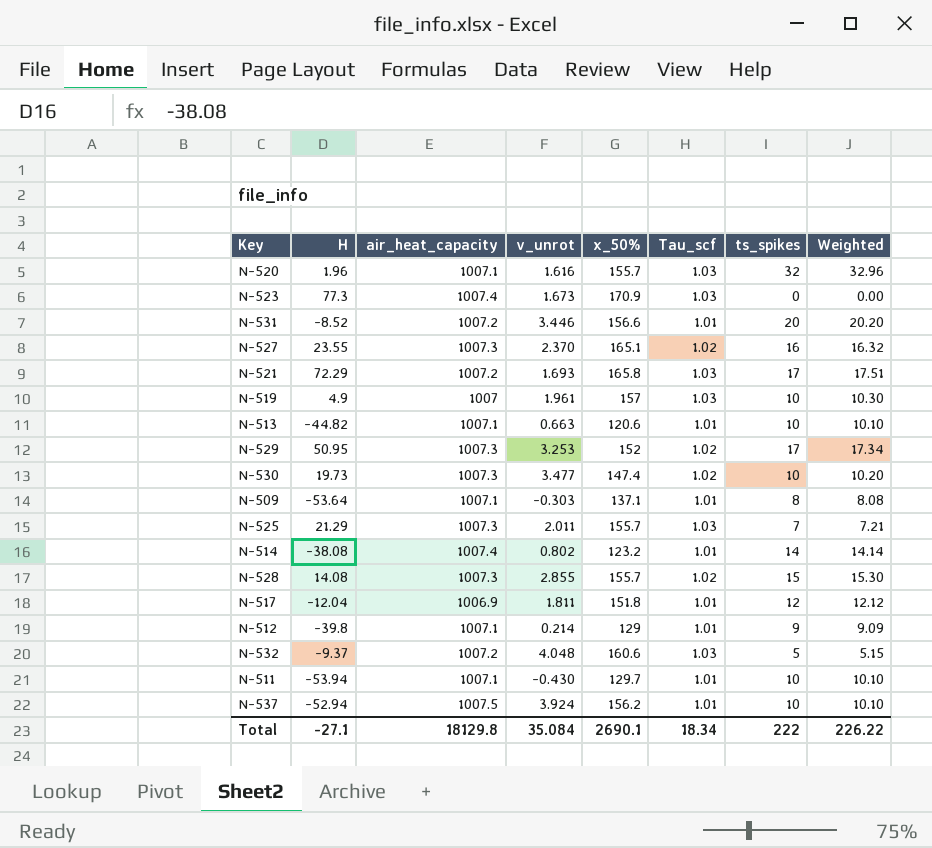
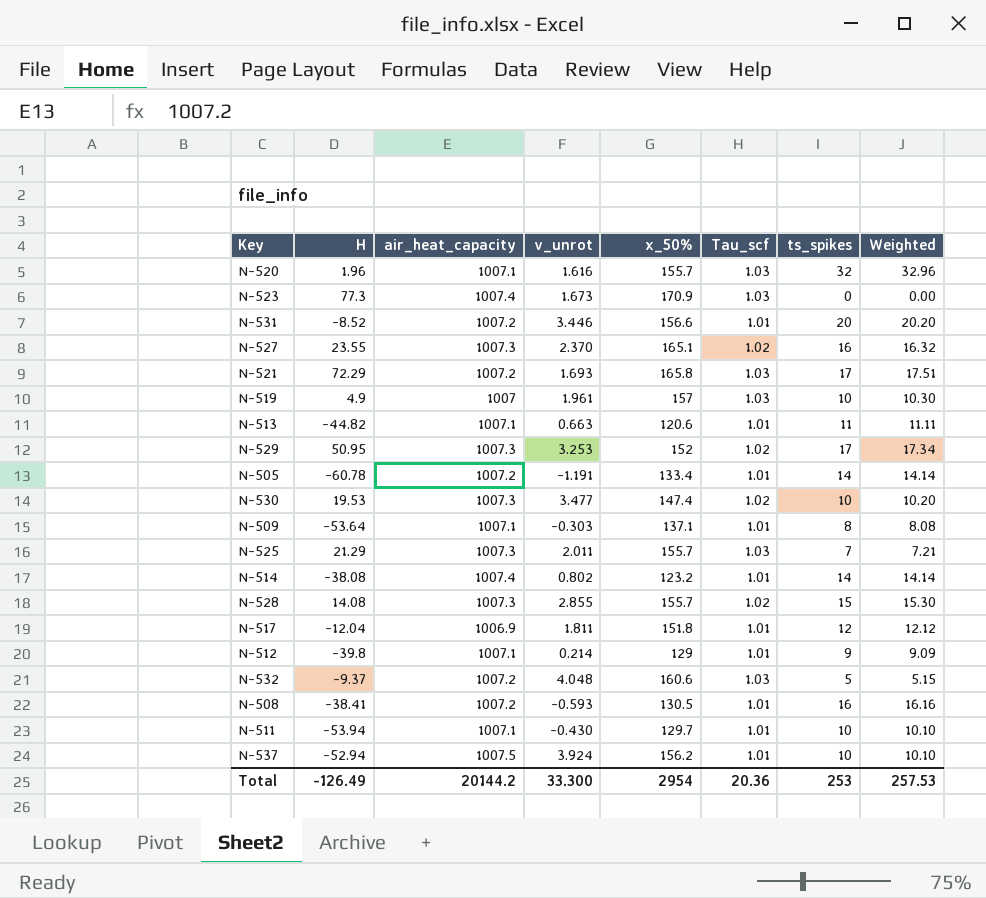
N-513 | ts_spikes: 10 -> 11
N-513 | Weighted: 10.10 -> 11.11
row N-505: none -> -60.78 | 1007.2 | -1.191 | 133.4 | 1.01 | 14 | 14.14
N-530 | H: 19.73 -> 19.53
row N-508: none -> -38.41 | 1007.2 | -0.593 | 130.5 | 1.01 | 16 | 16.16
Total | H: -27.1 -> -126.49
Total | air_heat_capacity: 18129.8 -> 20144.2
Total | v_unrot: 35.084 -> 33.300
Total | x_50%: 2690.1 -> 2954
Total | Tau_scf: 18.34 -> 20.36
Total | ts_spikes: 222 -> 253
Total | Weighted: 226.22 -> 257.53

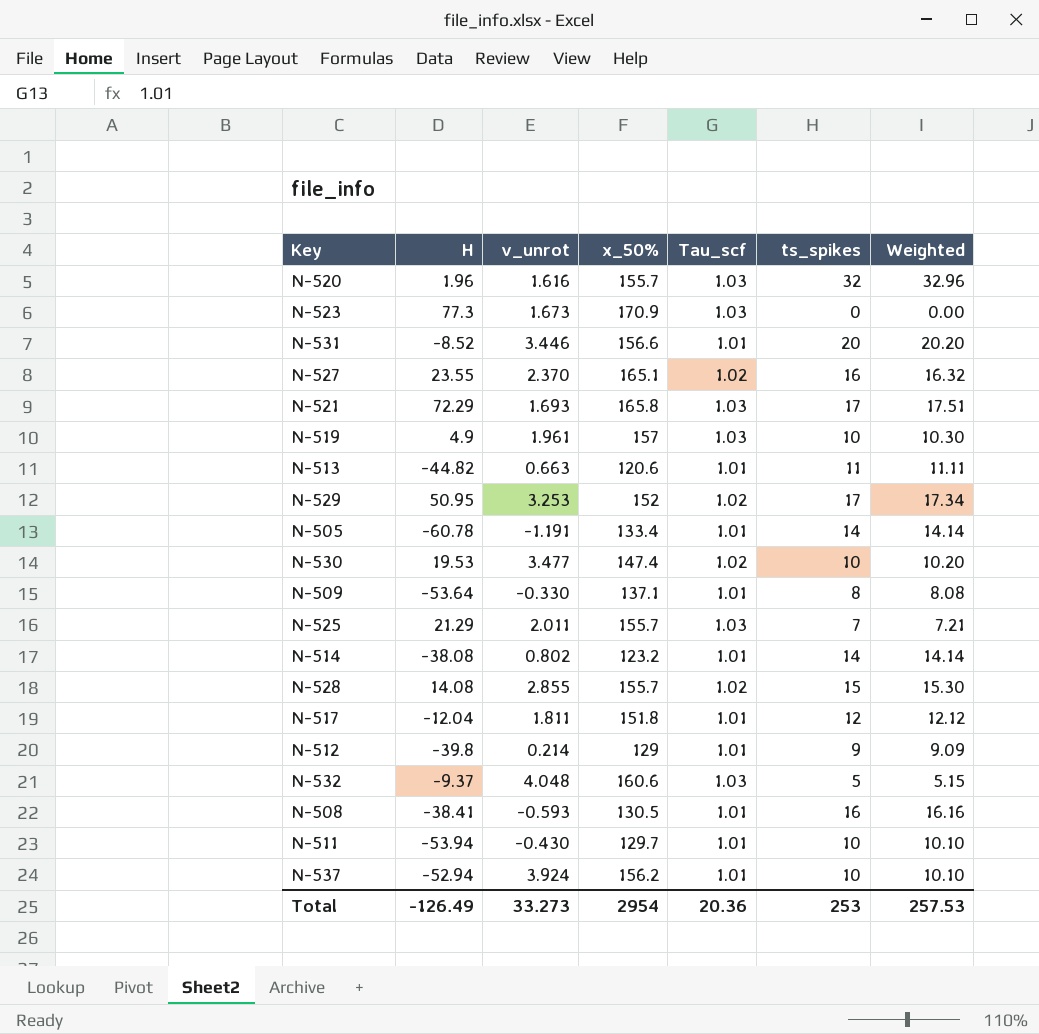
column air_heat_capacity | position: 3 -> none
N-509 | v_unrot: -0.303 -> -0.330
Total | v_unrot: 33.300 -> 33.273

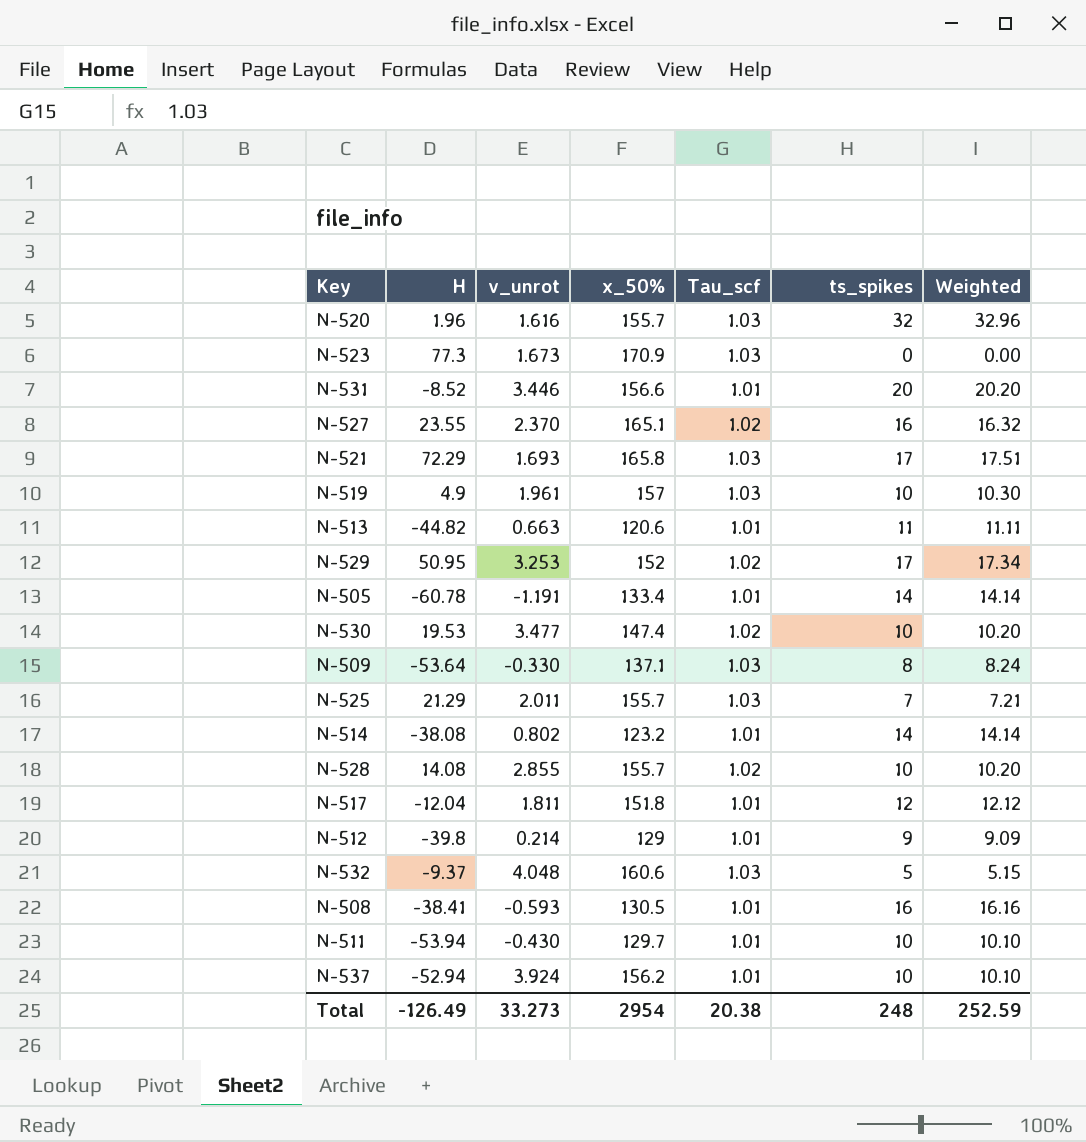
N-509 | Tau_scf: 1.01 -> 1.03
N-509 | Weighted: 8.08 -> 8.24
N-528 | ts_spikes: 15 -> 10
N-528 | Weighted: 15.30 -> 10.20
Total | Tau_scf: 20.36 -> 20.38
Total | ts_spikes: 253 -> 248
Total | Weighted: 257.53 -> 252.59

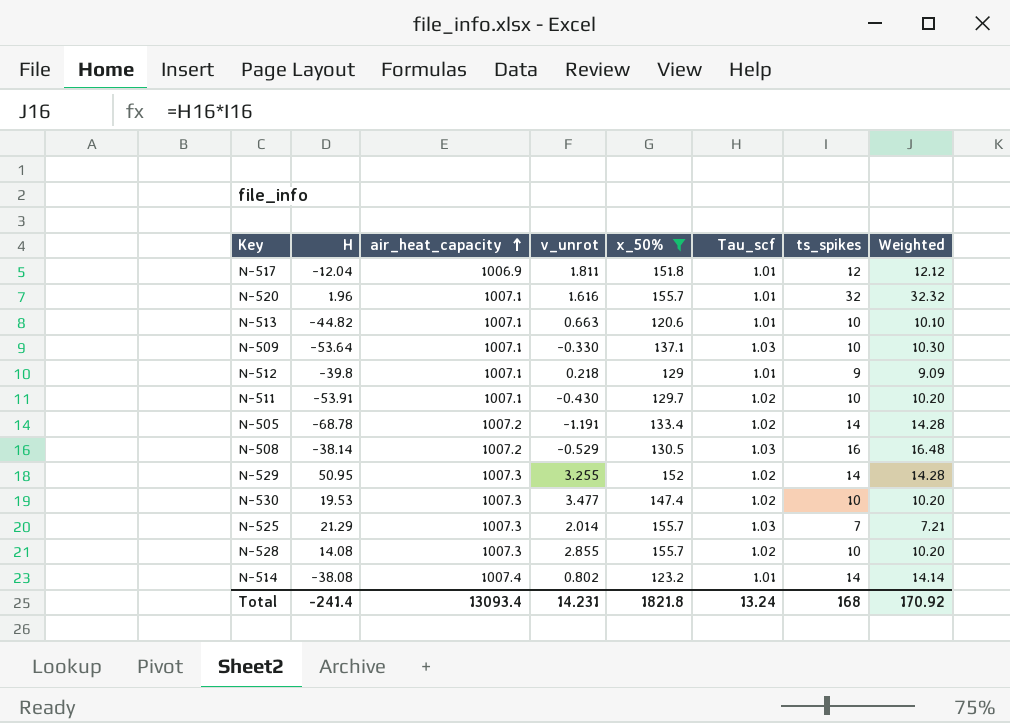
filter: none -> x_50% <= 155.7
row order: none -> air_heat_capacity ascending
column air_heat_capacity | position: none -> 3
N-520 | Tau_scf: 1.03 -> 1.01
N-520 | Weighted: 32.96 -> 32.32
N-513 | ts_spikes: 11 -> 10
N-513 | Weighted: 11.11 -> 10.10
N-509 | ts_spikes: 8 -> 10
N-509 | Weighted: 8.24 -> 10.30
N-512 | v_unrot: 0.214 -> 0.218
N-511 | H: -53.94 -> -53.91
N-511 | Tau_scf: 1.01 -> 1.02
N-511 | Weighted: 10.10 -> 10.20
N-505 | H: -60.78 -> -68.78
N-505 | Tau_scf: 1.01 -> 1.02
N-505 | Weighted: 14.14 -> 14.28
N-508 | H: -38.41 -> -38.14
N-508 | v_unrot: -0.593 -> -0.529
N-508 | Tau_scf: 1.01 -> 1.03
N-508 | Weighted: 16.16 -> 16.48
N-529 | v_unrot: 3.253 -> 3.255
N-529 | ts_spikes: 17 -> 14
N-529 | Weighted: 17.34 -> 14.28
N-525 | v_unrot: 2.011 -> 2.014
Total | H: -126.49 -> -241.4
Total | v_unrot: 33.273 -> 14.231
Total | x_50%: 2954 -> 1821.8
Total | Tau_scf: 20.38 -> 13.24
Total | ts_spikes: 248 -> 168
Total | Weighted: 252.59 -> 170.92

